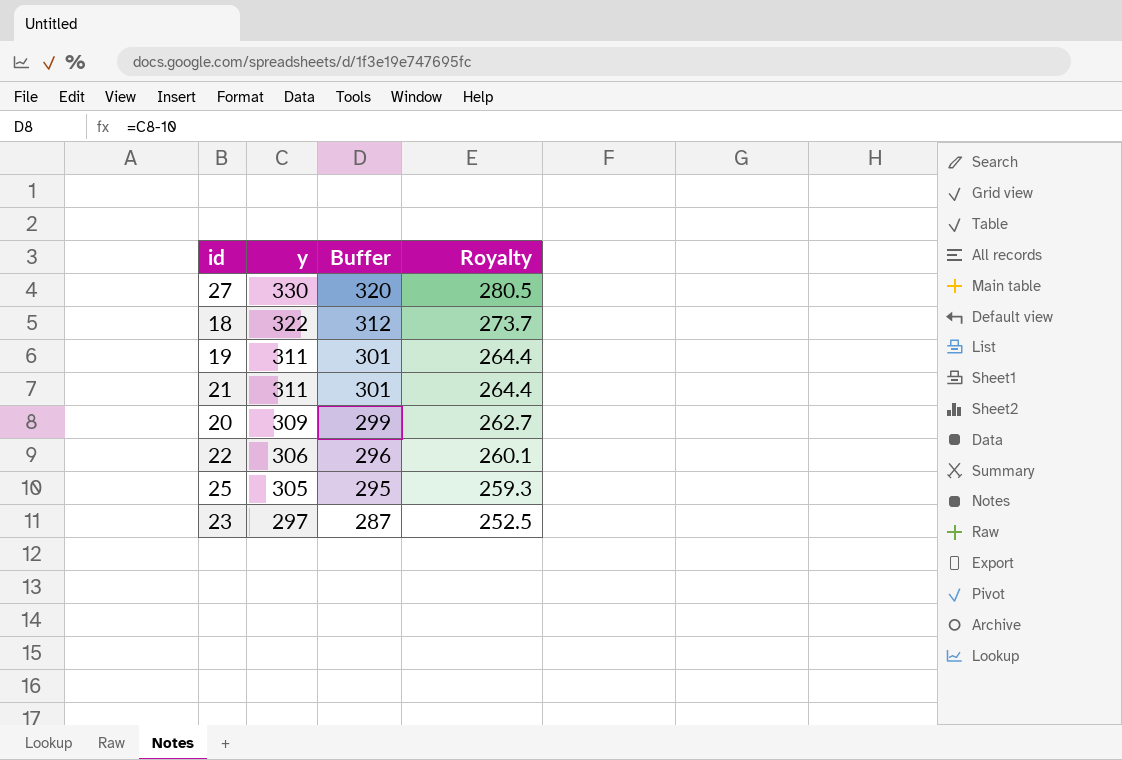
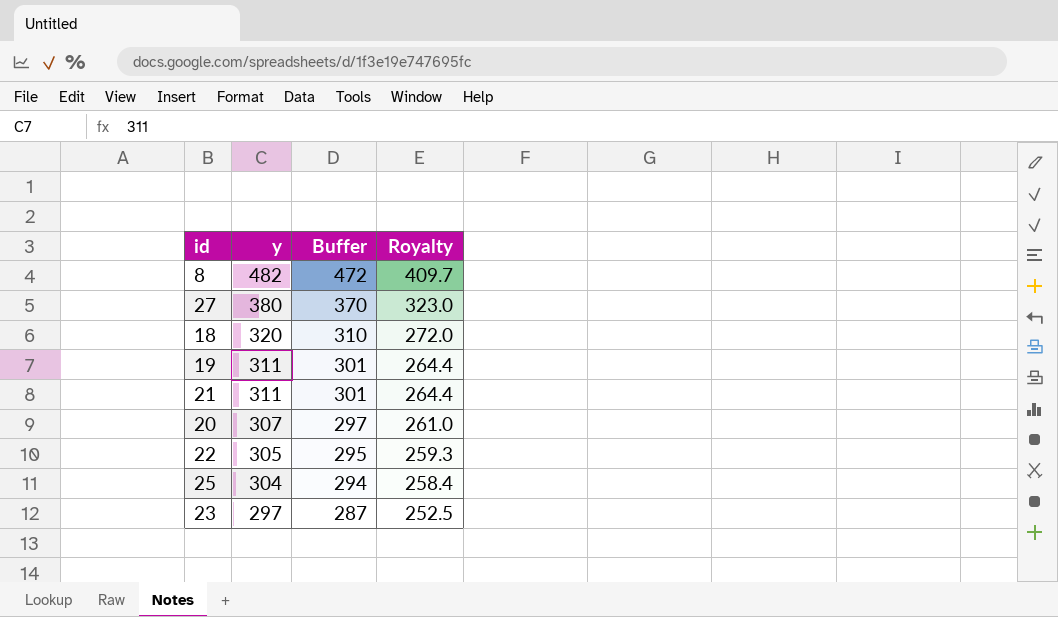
row 8: none -> 482 | 472 | 409.7
27 | y: 330 -> 380
27 | Buffer: 320 -> 370
27 | Royalty: 280.5 -> 323.0
18 | y: 322 -> 320
18 | Buffer: 312 -> 310
18 | Royalty: 273.7 -> 272.0
20 | y: 309 -> 307
20 | Buffer: 299 -> 297
20 | Royalty: 262.7 -> 261.0
22 | y: 306 -> 305
22 | Buffer: 296 -> 295
22 | Royalty: 260.1 -> 259.3
25 | y: 305 -> 304
25 | Buffer: 295 -> 294
25 | Royalty: 259.3 -> 258.4

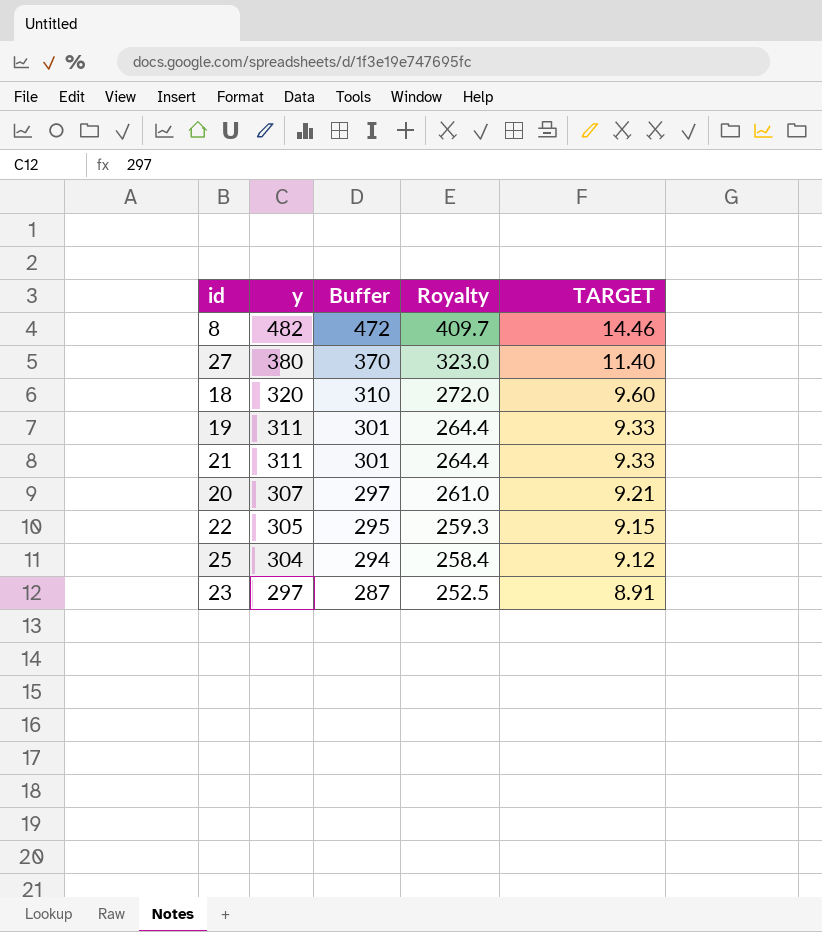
column TARGET | formula: none -> [y] * 0.03

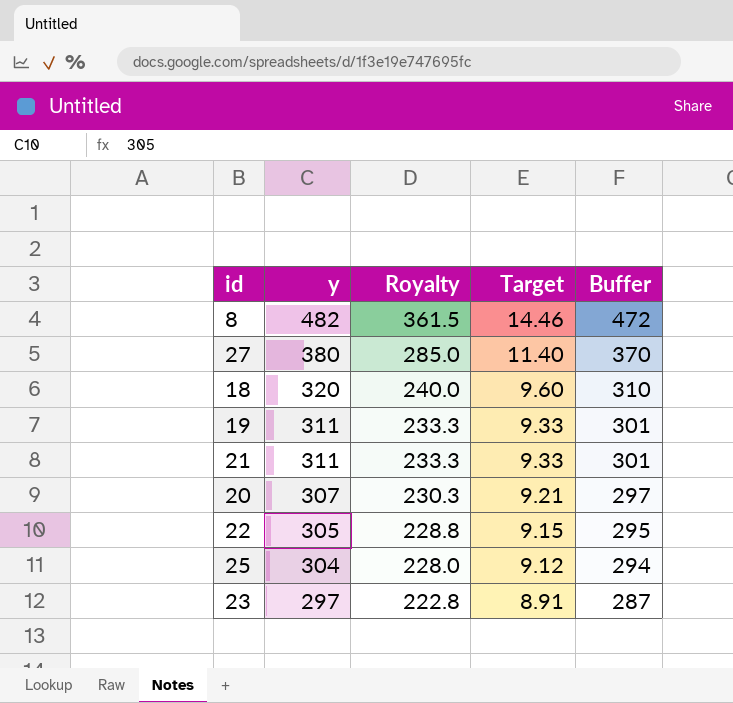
column Royalty | formula: [y] * 0.85 -> [y] * 0.75
column name: TARGET -> Target
column Buffer | position: 3 -> 5

